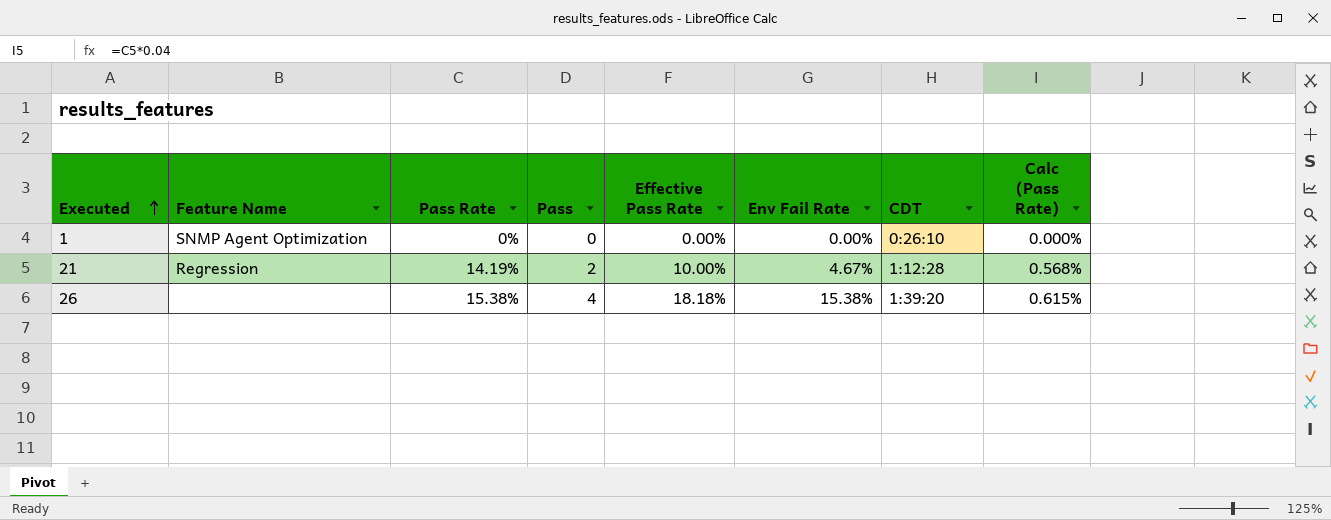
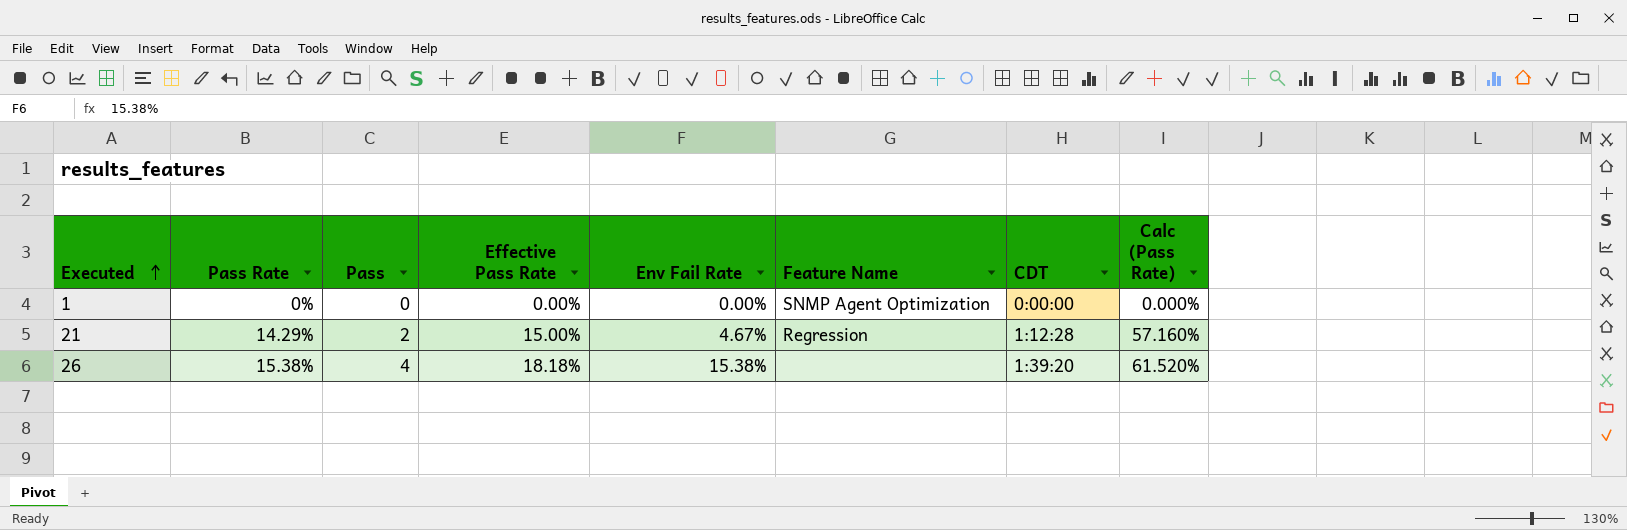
column Feature Name | position: 2 -> 6
column Calc (Pass Rate) | formula: [Pass Rate] * 0.04 -> [Pass Rate] * 4
1 | CDT: 0:26:10 -> 0:00:00
21 | Pass Rate: 14.19% -> 14.29%
21 | Effective Pass Rate: 10.00% -> 15.00%

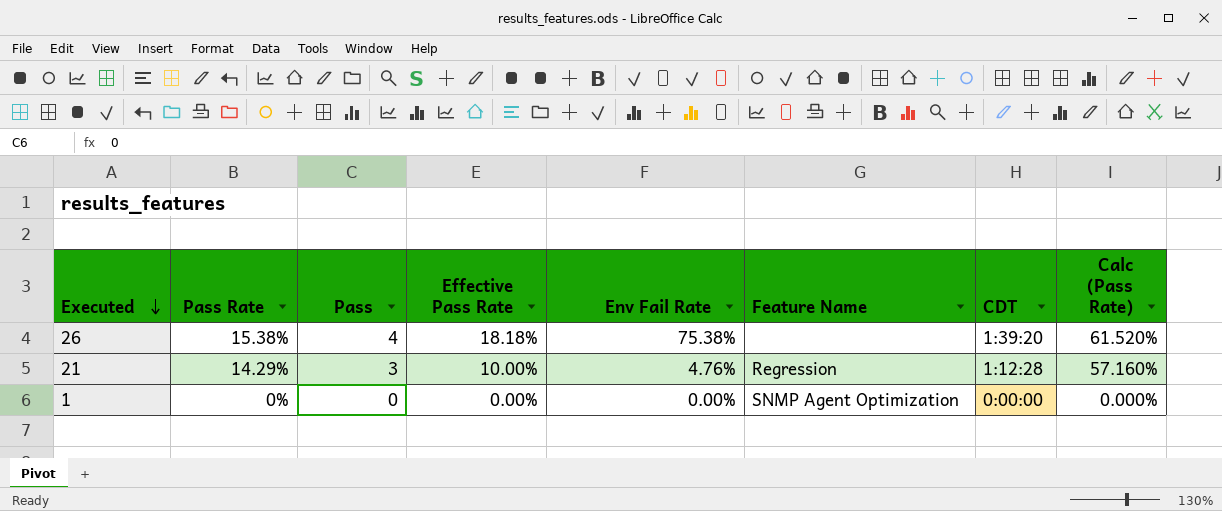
row order: Executed ascending -> Executed descending
26 | Env Fail Rate: 15.38% -> 75.38%
21 | Pass: 2 -> 3
21 | Effective Pass Rate: 15.00% -> 10.00%
21 | Env Fail Rate: 4.67% -> 4.76%

